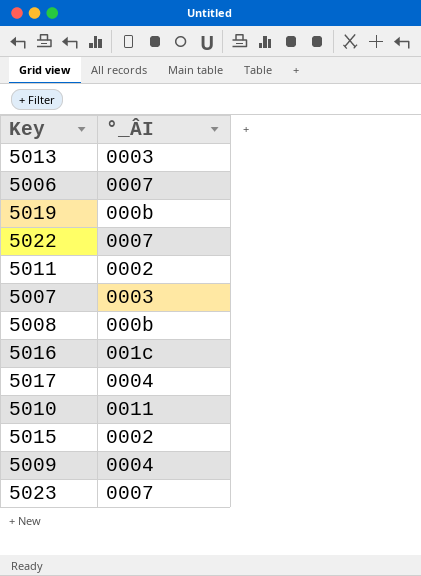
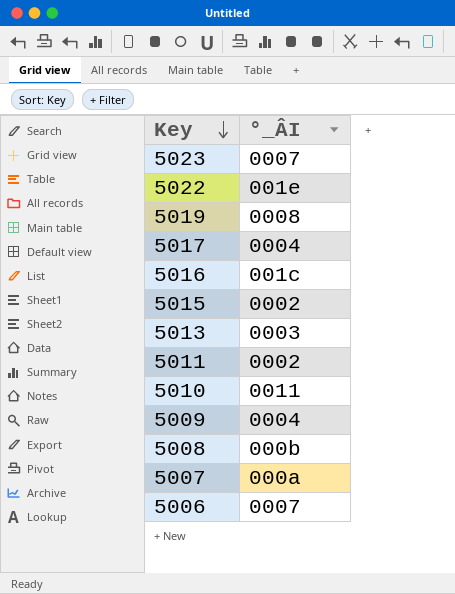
row order: none -> Key descending
5022 | °_ÂI: 0007 -> 001e
5019 | °_ÂI: 000b -> 0008
5007 | °_ÂI: 0003 -> 000a

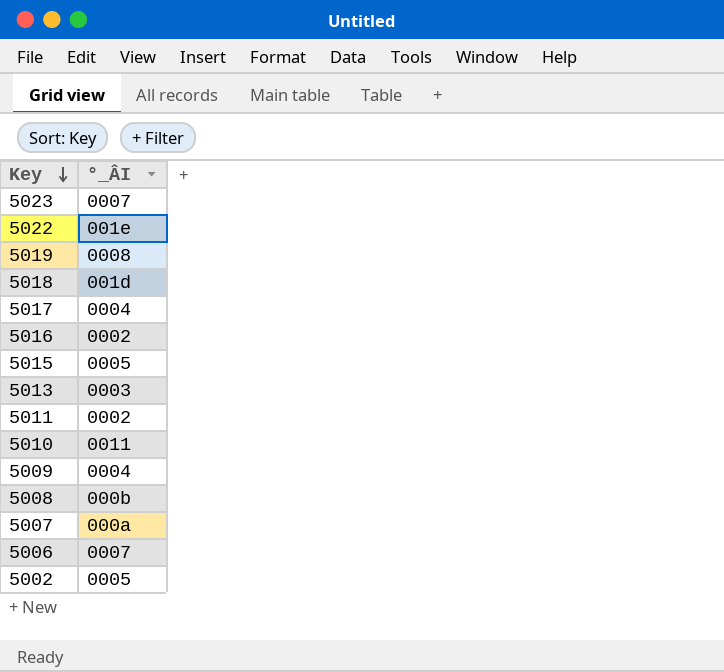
row 5018: none -> 001d
5016 | °_ÂI: 001c -> 0002
5015 | °_ÂI: 0002 -> 0005
row 5002: none -> 0005

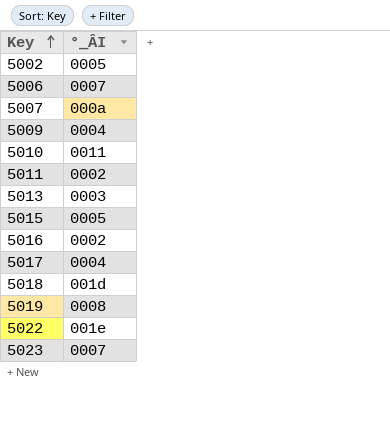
row order: Key descending -> Key ascending
row 5008: 000b -> none

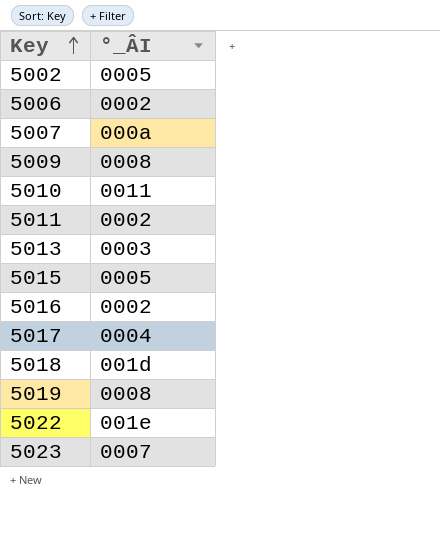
5006 | °_ÂI: 0007 -> 0002
5009 | °_ÂI: 0004 -> 0008

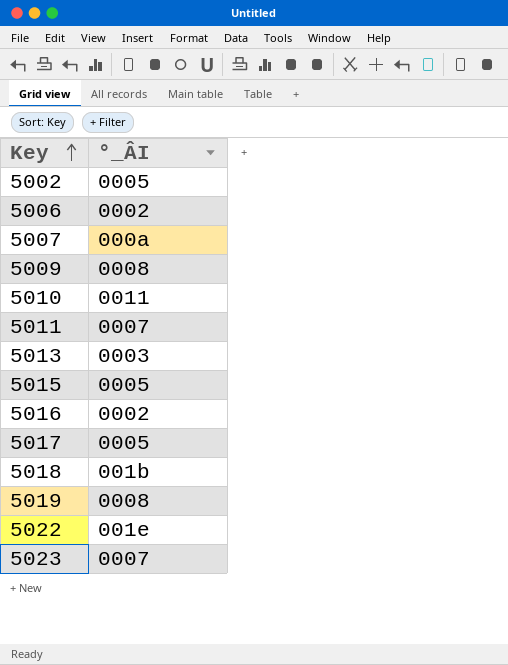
5011 | °_ÂI: 0002 -> 0007
5017 | °_ÂI: 0004 -> 0005
5018 | °_ÂI: 001d -> 001b

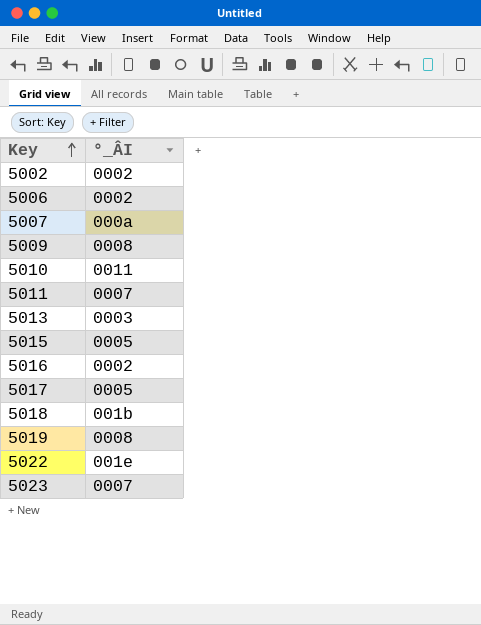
5002 | °_ÂI: 0005 -> 0002

